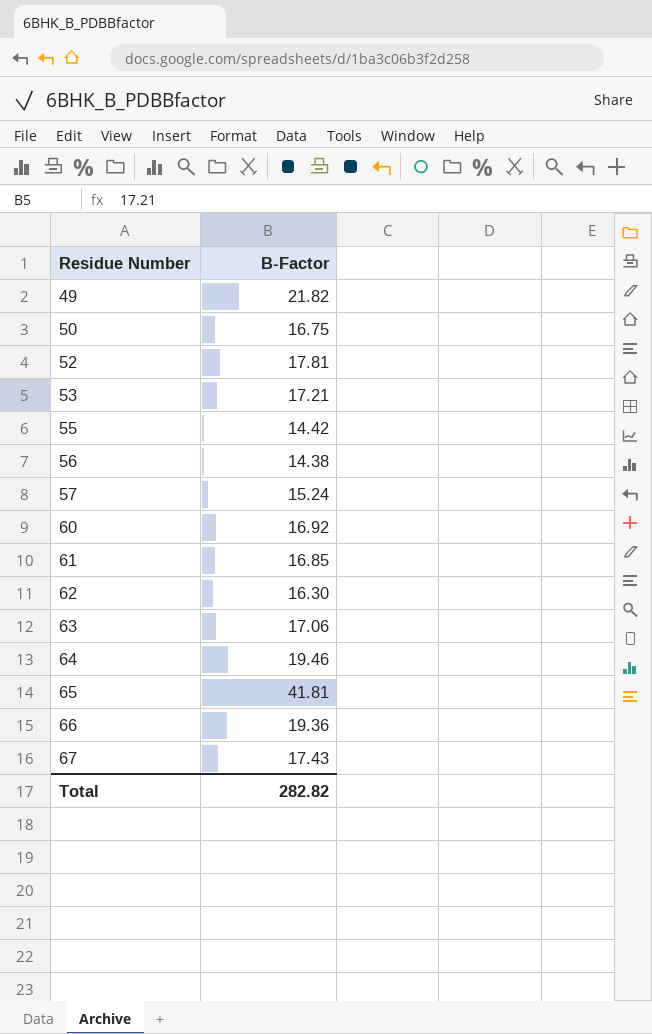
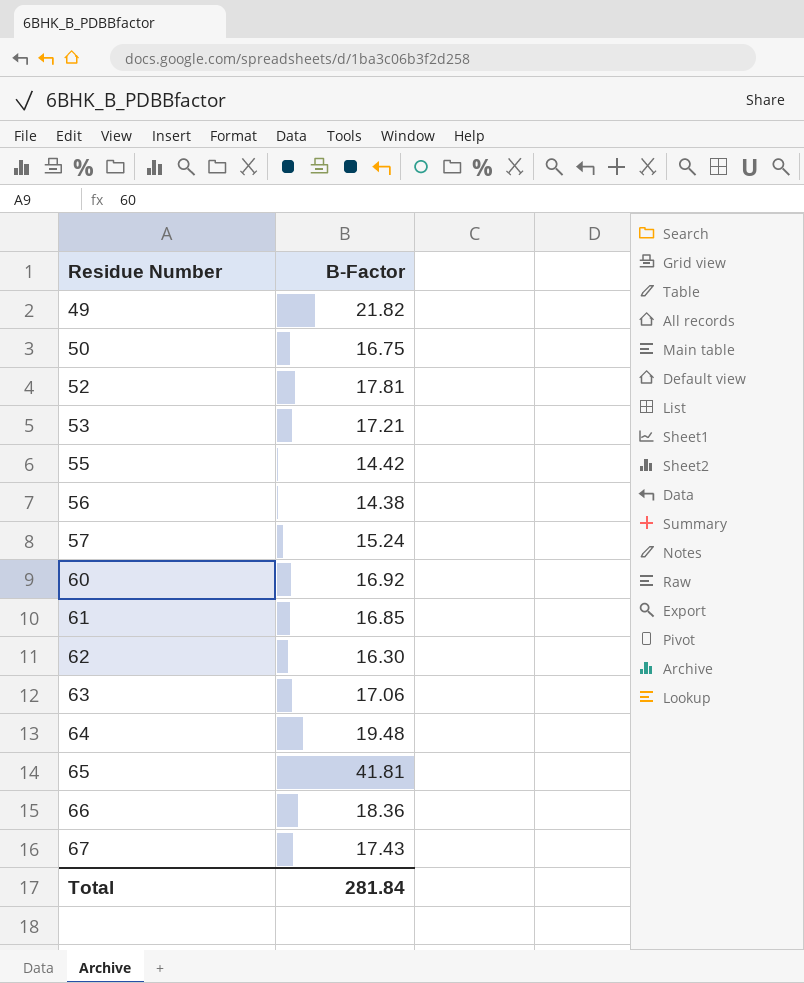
64 | B-Factor: 19.46 -> 19.48
66 | B-Factor: 19.36 -> 18.36
Total | B-Factor: 282.82 -> 281.84

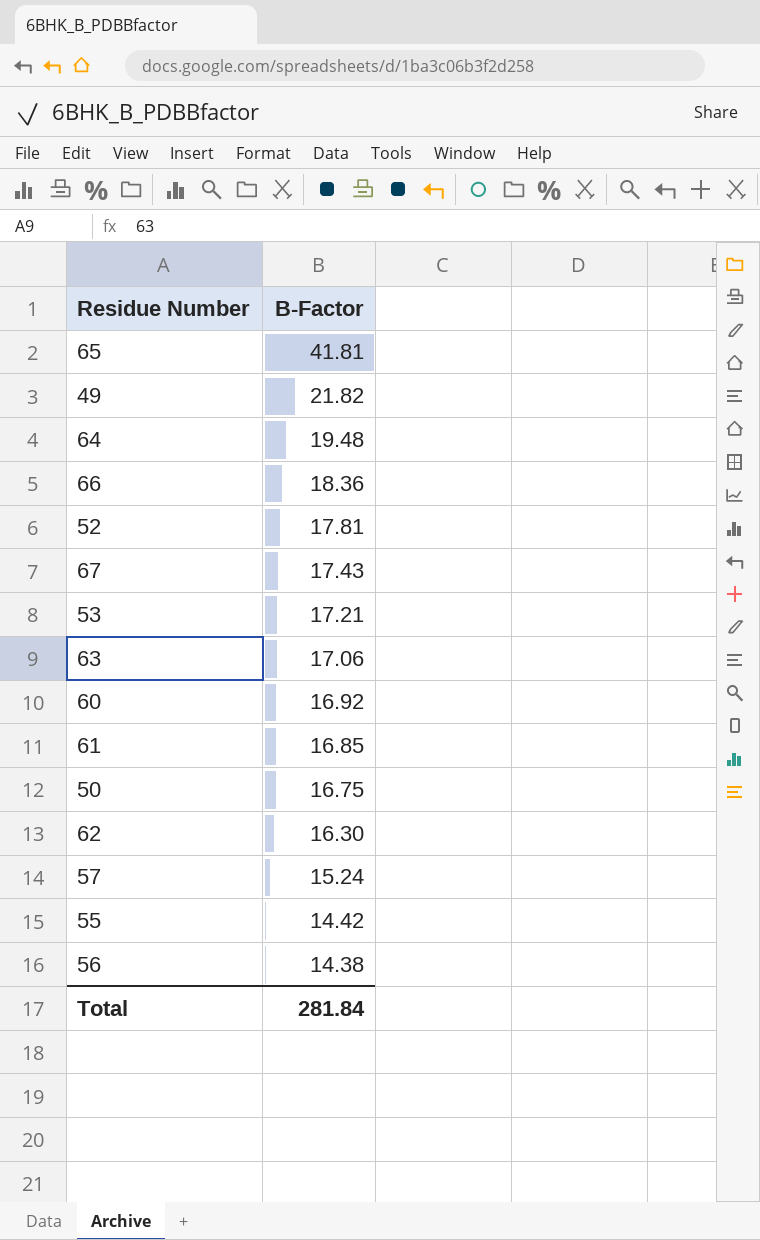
row order: Residue Number ascending -> B-Factor descending

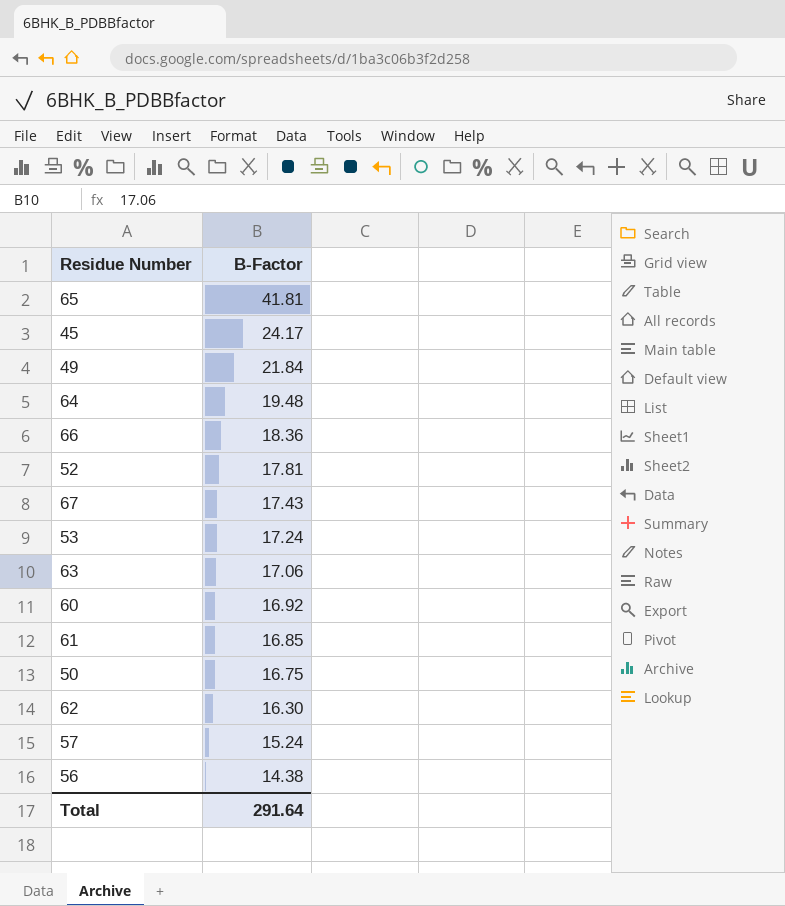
row 55: 14.42 -> none
row 45: none -> 24.17
49 | B-Factor: 21.82 -> 21.84
53 | B-Factor: 17.21 -> 17.24
Total | B-Factor: 281.84 -> 291.64

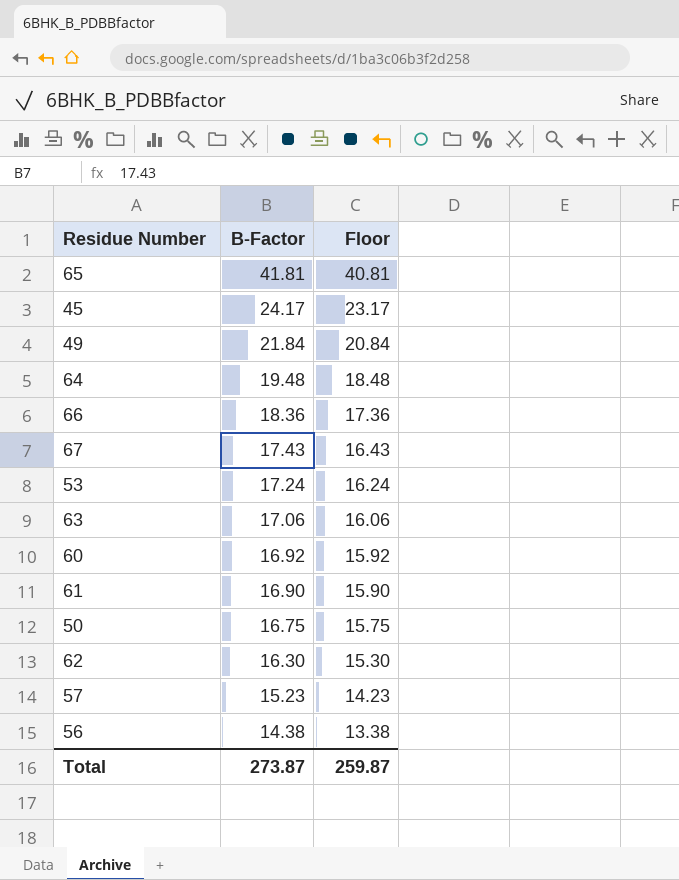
column Floor | formula: none -> [B-Factor] - 1
row 52: 17.81 -> none
61 | B-Factor: 16.85 -> 16.90
57 | B-Factor: 15.24 -> 15.23
Total | B-Factor: 291.64 -> 273.87

